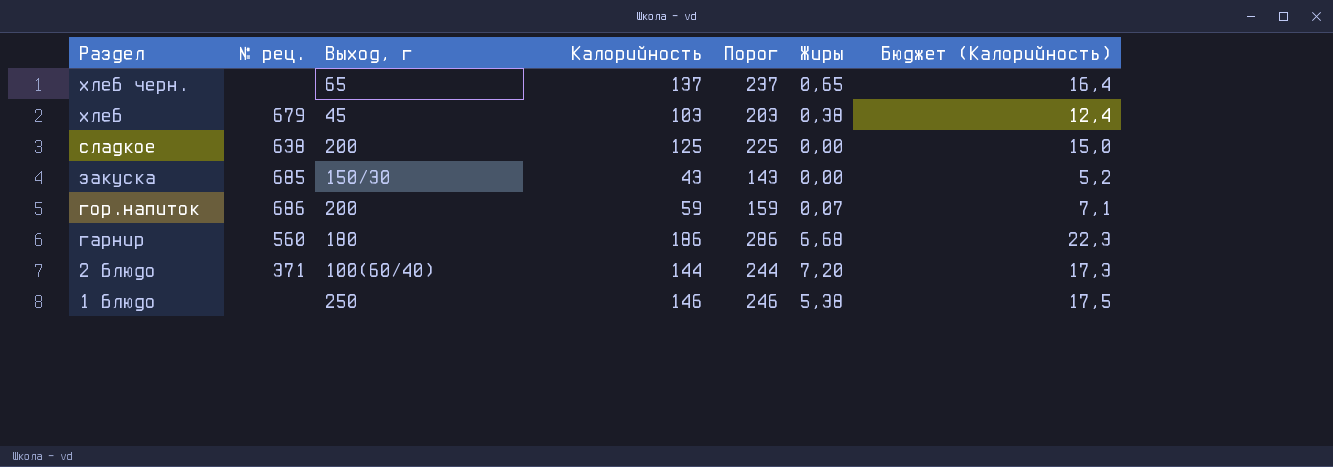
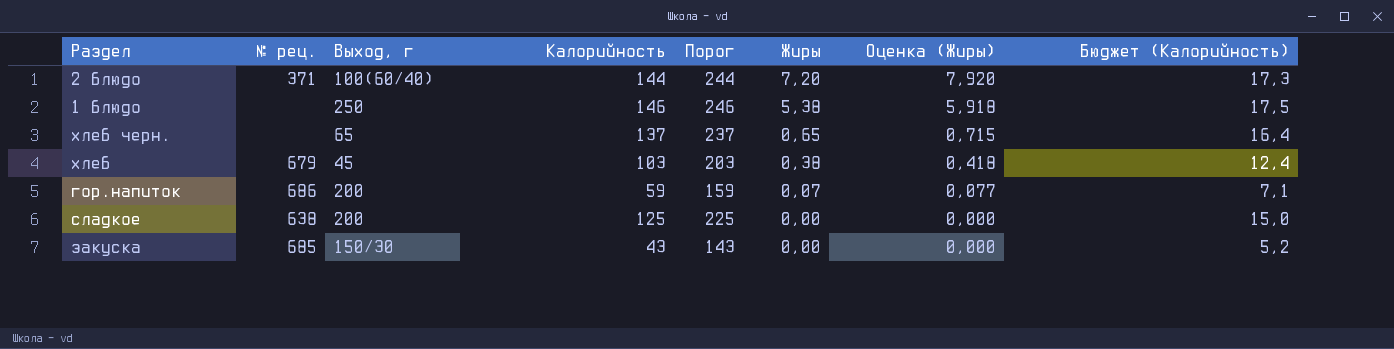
row order: Раздел descending -> Жиры descending
column Оценка (Жиры) | formula: none -> [Жиры] * 1,1
row гарнир: 560 | 180 | 186 | 286 | 6,68 | 22,3 -> none

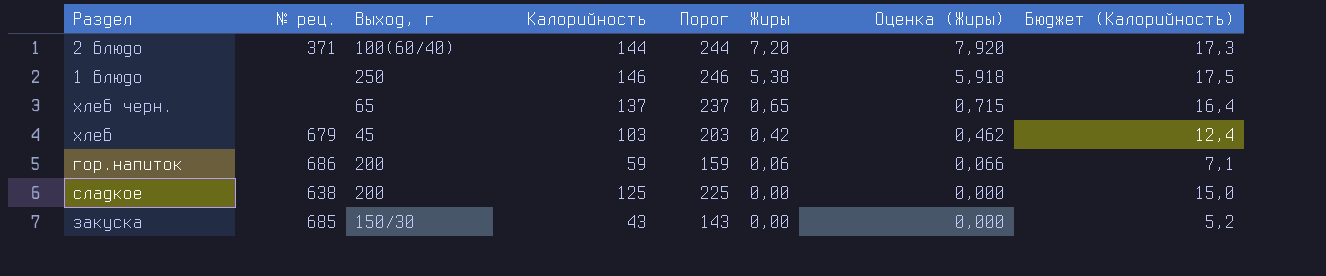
хлеб | Жиры: 0,38 -> 0,42
хлеб | Оценка (Жиры): 0,418 -> 0,462
гор.напиток | Жиры: 0,07 -> 0,06
гор.напиток | Оценка (Жиры): 0,077 -> 0,066

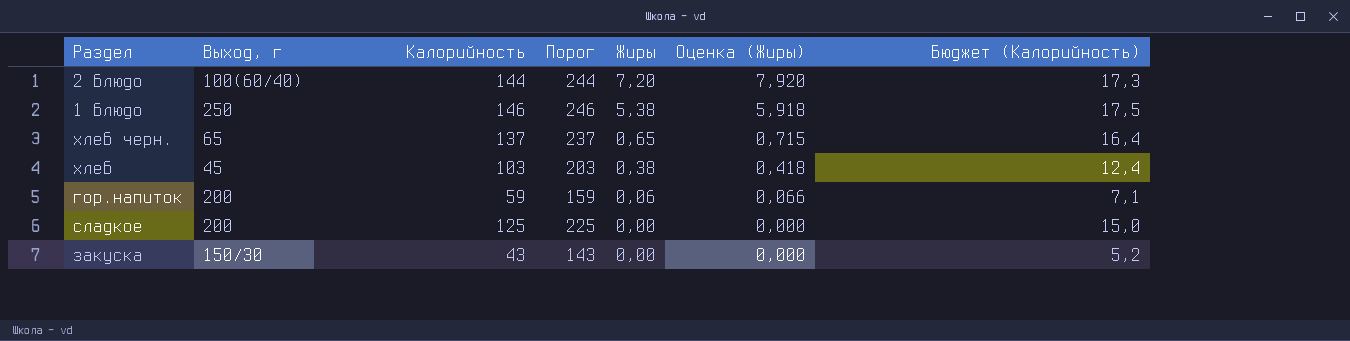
column № рец. | position: 2 -> none
хлеб | Жиры: 0,42 -> 0,38
хлеб | Оценка (Жиры): 0,462 -> 0,418

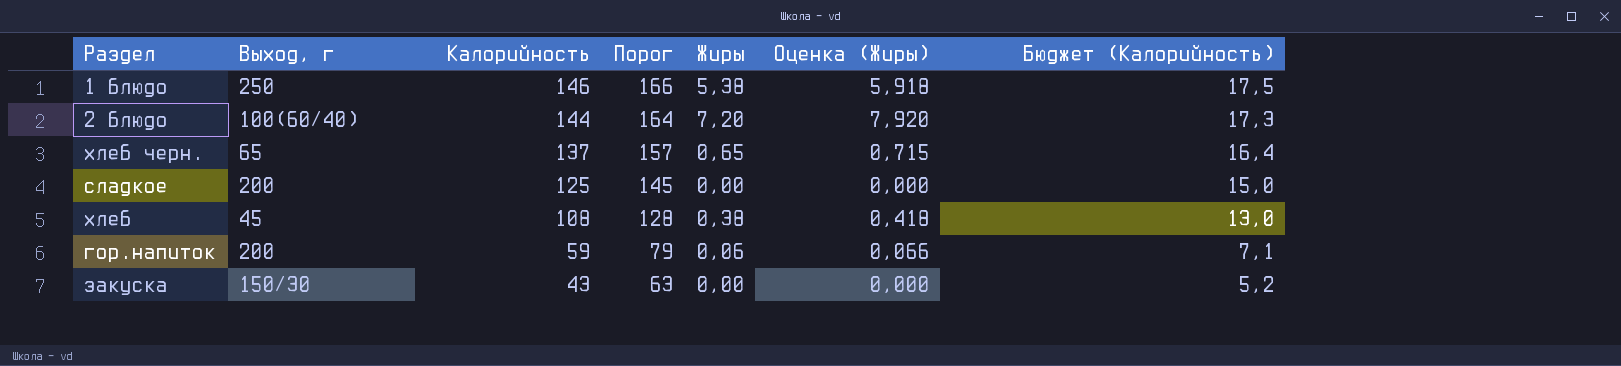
row order: Жиры descending -> Калорийность descending
column Порог | formula: [Калорийность] + 100 -> [Калорийность] + 20
хлеб | Калорийность: 103 -> 108
хлеб | Бюджет (Калорийность): 12,4 -> 13,0

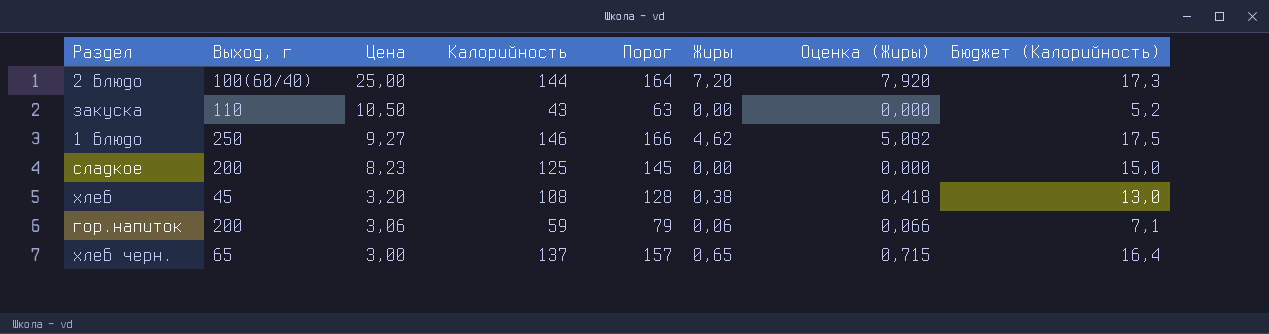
row order: Калорийность descending -> Цена descending
column Цена | position: none -> 3
закуска | Выход, г: 150/30 -> 110
1 блюдо | Жиры: 5,38 -> 4,62
1 блюдо | Оценка (Жиры): 5,918 -> 5,082

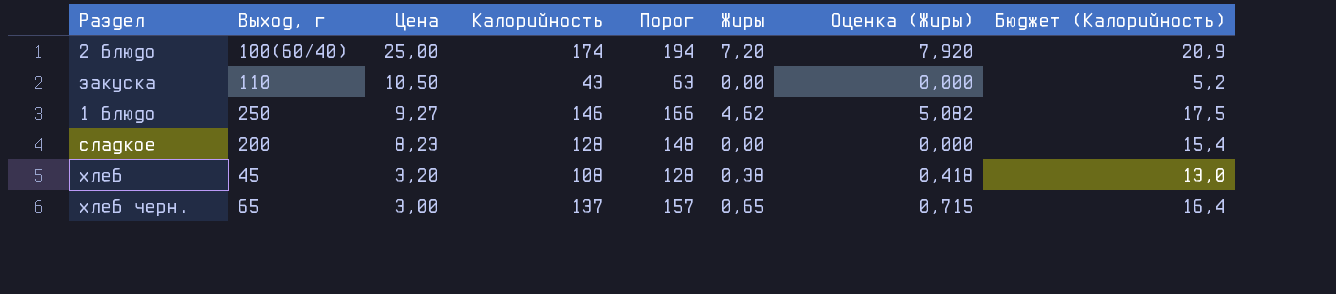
row гор.напиток: 200 | 3,06 | 59 | 79 | 0,06 | 0,066 | 7,1 -> none
2 блюдо | Калорийность: 144 -> 174
2 блюдо | Порог: 164 -> 194
2 блюдо | Бюджет (Калорийность): 17,3 -> 20,9
сладкое | Калорийность: 125 -> 128
сладкое | Порог: 145 -> 148
сладкое | Бюджет (Калорийность): 15,0 -> 15,4

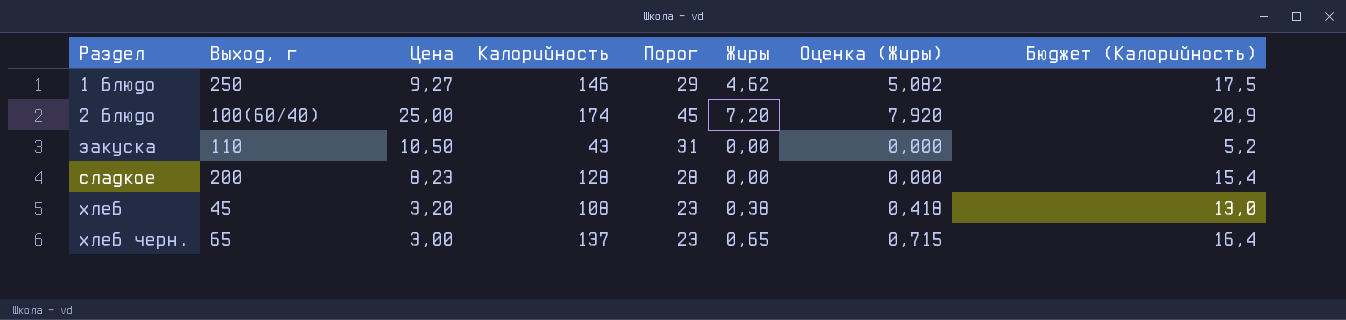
row order: Цена descending -> Раздел ascending
column Порог | formula: [Калорийность] + 20 -> [Цена] + 20

